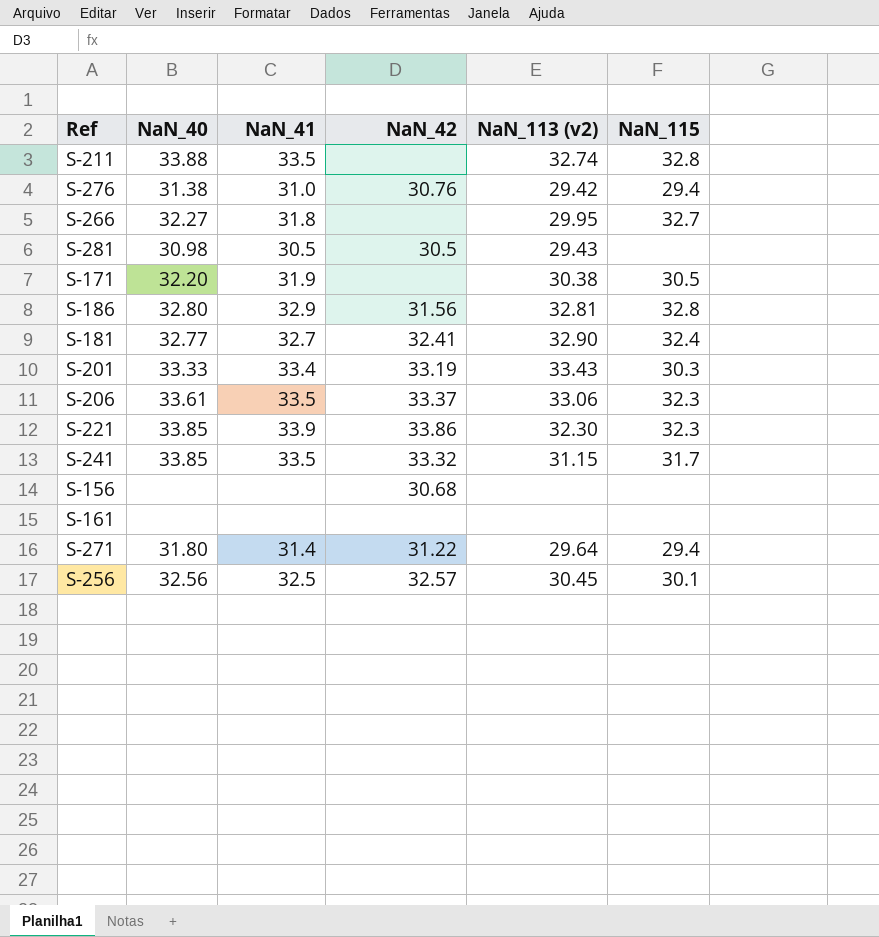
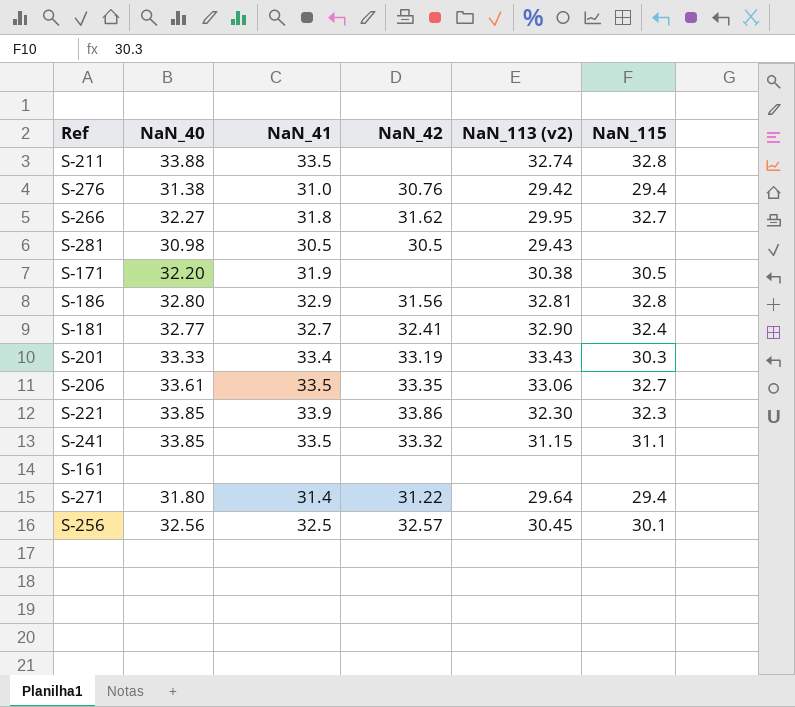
row S-156: none | none | 30.68 | none | none -> none
S-266 | NaN_42: none -> 31.62
S-206 | NaN_42: 33.37 -> 33.35
S-206 | NaN_115: 32.3 -> 32.7
S-241 | NaN_115: 31.7 -> 31.1

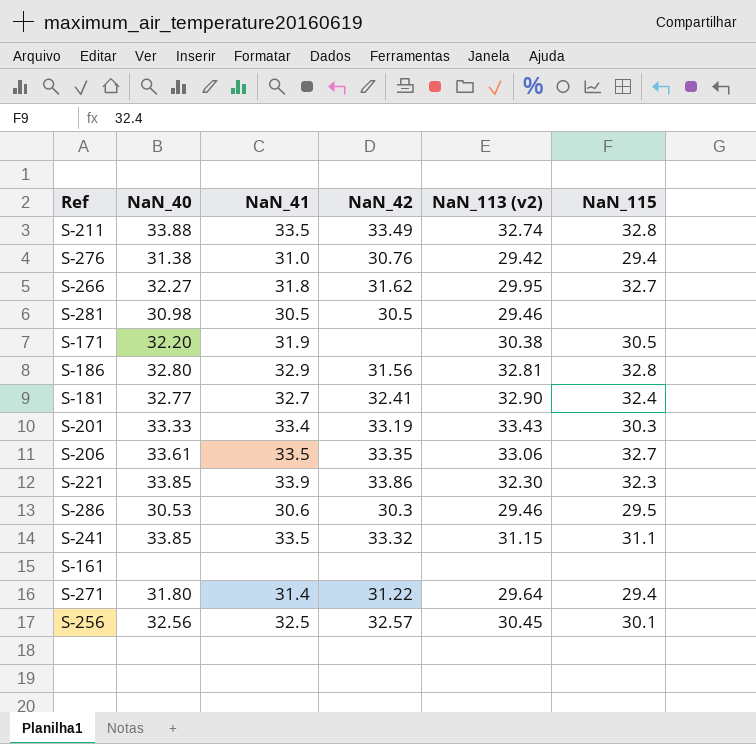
S-211 | NaN_42: none -> 33.49
S-281 | NaN_113 (v2): 29.43 -> 29.46
row S-286: none -> 30.53 | 30.6 | 30.3 | 29.46 | 29.5

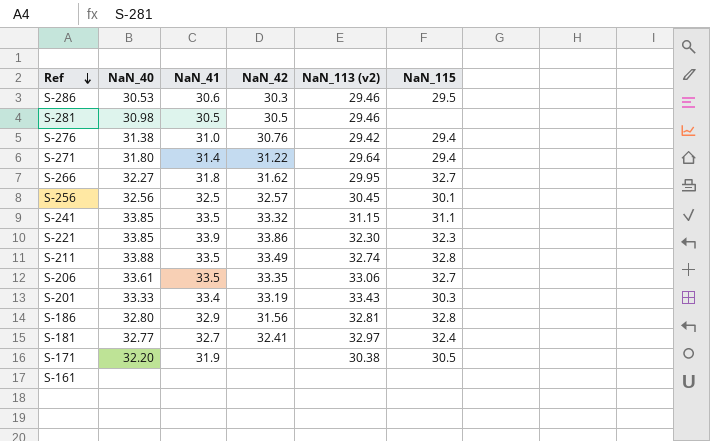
row order: none -> Ref descending
S-181 | NaN_113 (v2): 32.90 -> 32.97

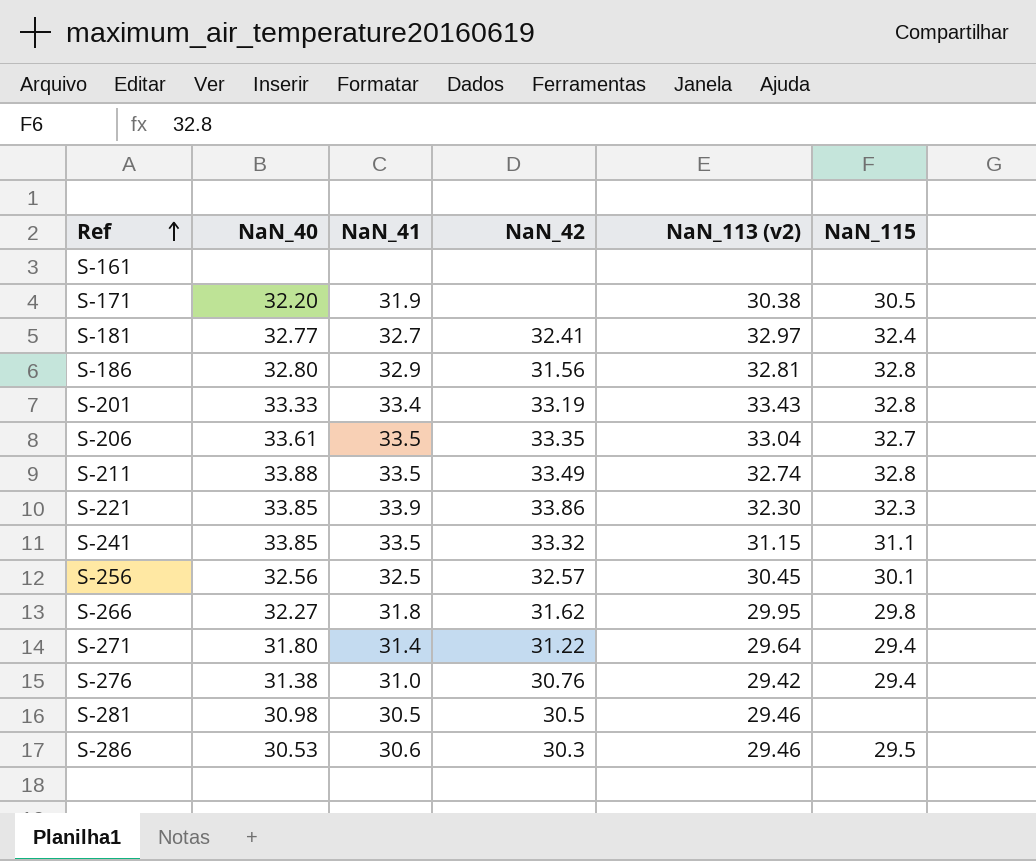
row order: Ref descending -> Ref ascending
S-201 | NaN_115: 30.3 -> 32.8
S-206 | NaN_113 (v2): 33.06 -> 33.04
S-266 | NaN_115: 32.7 -> 29.8

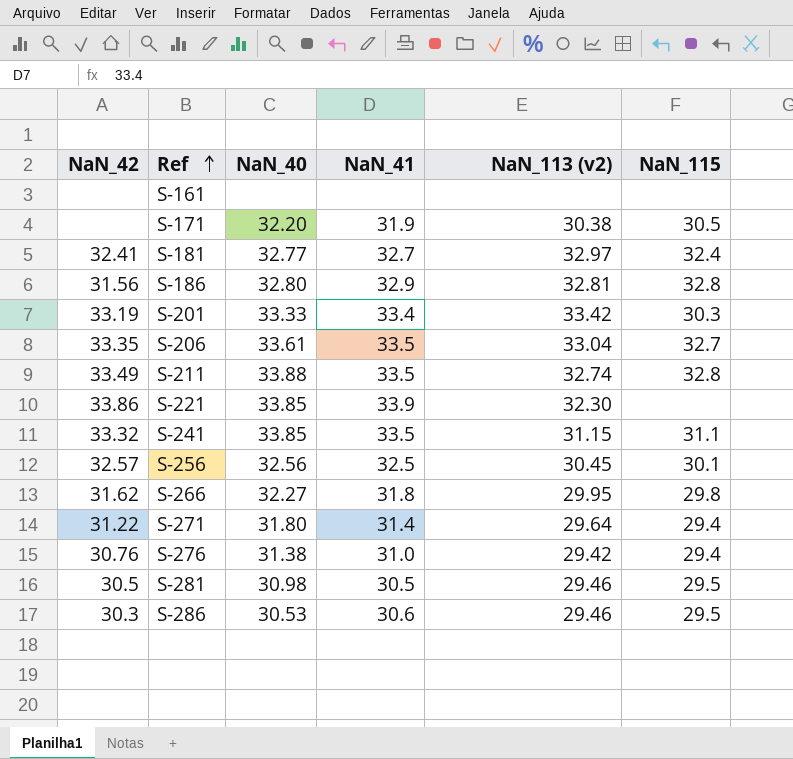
column NaN_42 | position: 4 -> 1
S-201 | NaN_113 (v2): 33.43 -> 33.42
S-201 | NaN_115: 32.8 -> 30.3
S-221 | NaN_115: 32.3 -> none
S-281 | NaN_115: none -> 29.5

